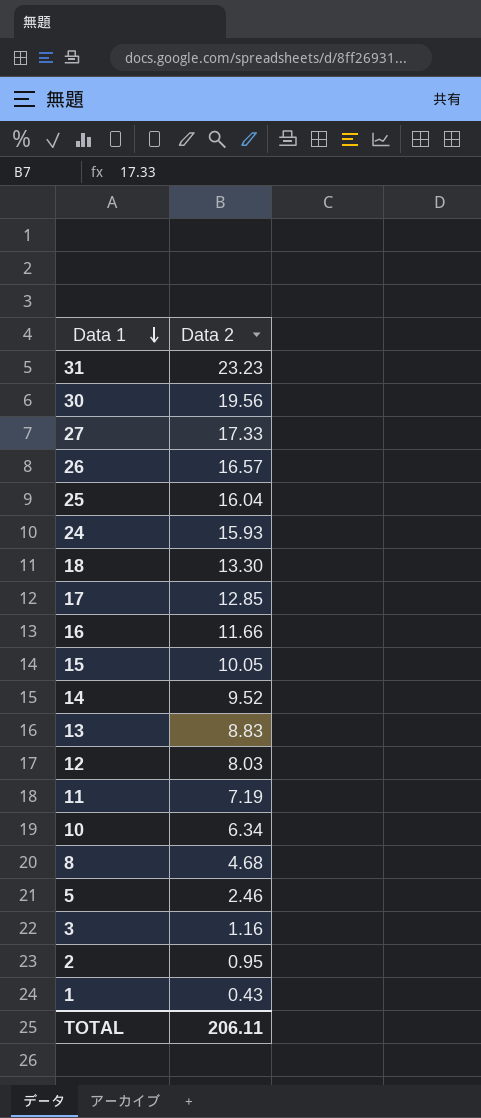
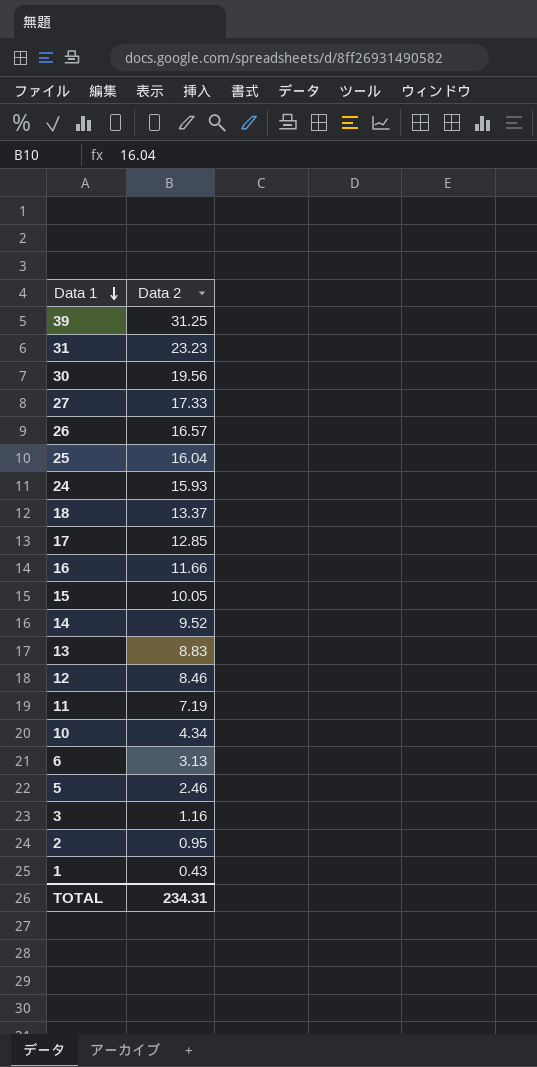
row 8: 4.68 -> none
row 39: none -> 31.25
18 | Data 2: 13.30 -> 13.37
12 | Data 2: 8.03 -> 8.46
10 | Data 2: 6.34 -> 4.34
row 6: none -> 3.13
TOTAL | Data 2: 206.11 -> 234.31

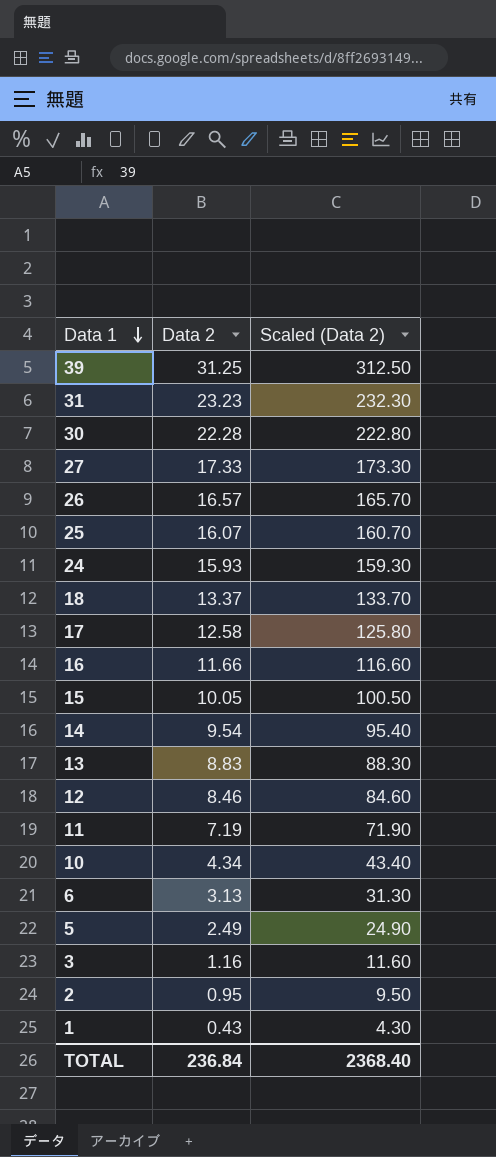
column Scaled (Data 2) | formula: none -> [Data 2] * 10
30 | Data 2: 19.56 -> 22.28
25 | Data 2: 16.04 -> 16.07
17 | Data 2: 12.85 -> 12.58
14 | Data 2: 9.52 -> 9.54
5 | Data 2: 2.46 -> 2.49
TOTAL | Data 2: 234.31 -> 236.84

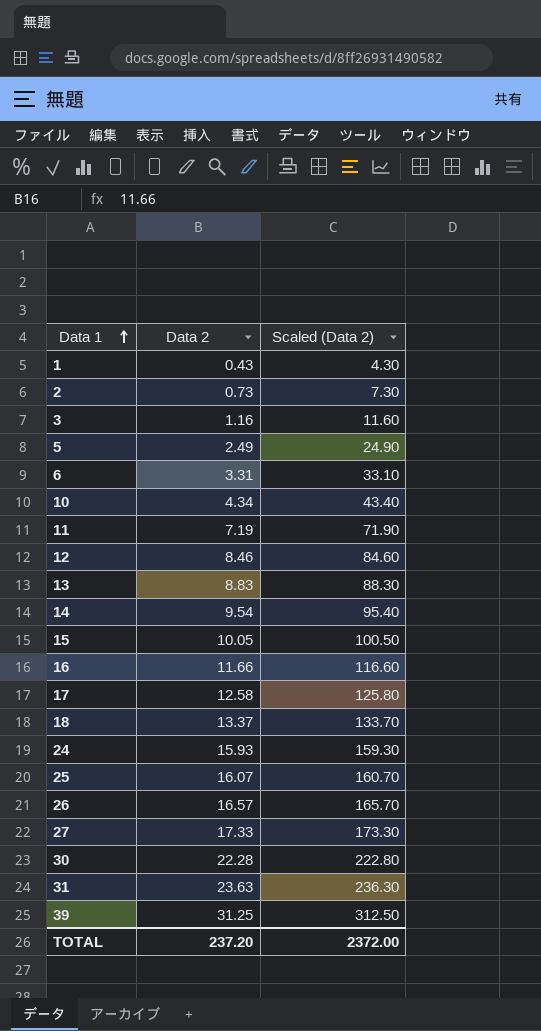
row order: Data 1 descending -> Data 1 ascending
2 | Data 2: 0.95 -> 0.73
2 | Scaled (Data 2): 9.50 -> 7.30
6 | Data 2: 3.13 -> 3.31
6 | Scaled (Data 2): 31.30 -> 33.10
31 | Data 2: 23.23 -> 23.63
31 | Scaled (Data 2): 232.30 -> 236.30
TOTAL | Data 2: 236.84 -> 237.20
TOTAL | Scaled (Data 2): 2368.40 -> 2372.00

